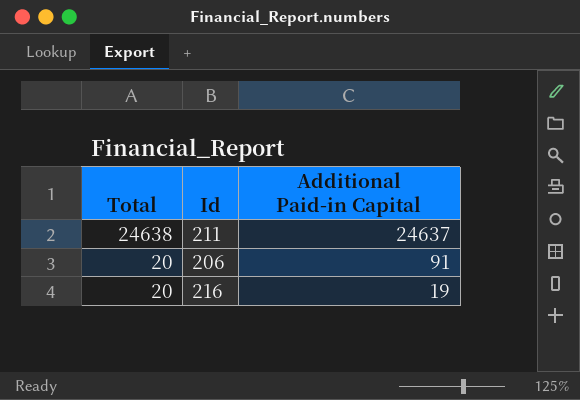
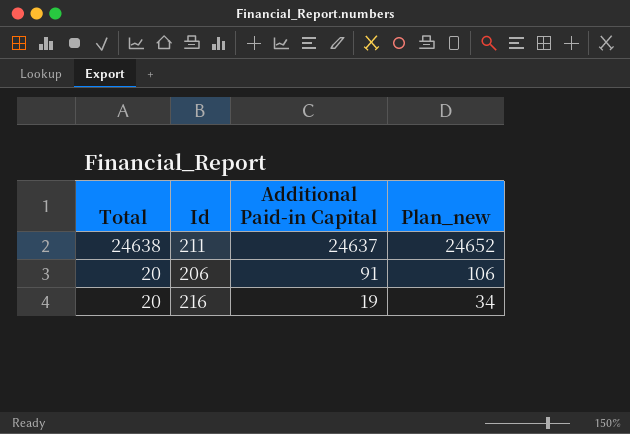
column Plan_new | formula: none -> [Additional Paid-in Capital] + 15

